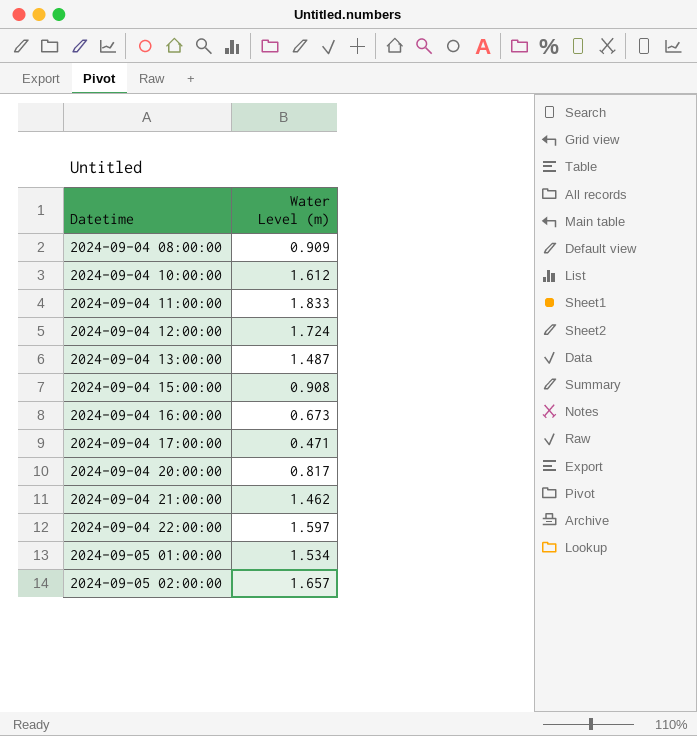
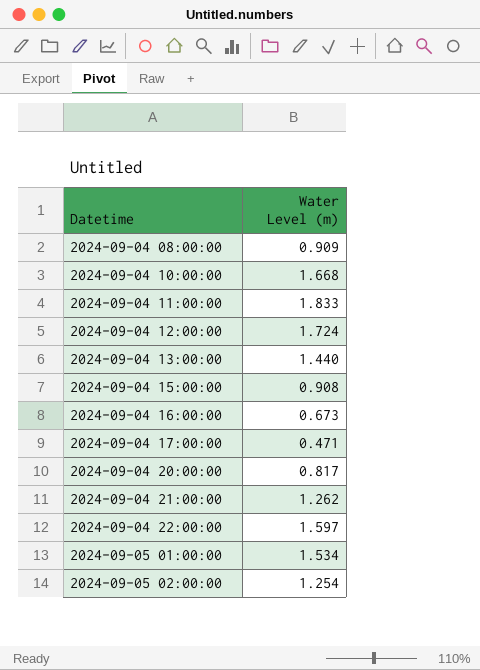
2024-09-04 10:00:00 | Water Level (m): 1.612 -> 1.668
2024-09-04 13:00:00 | Water Level (m): 1.487 -> 1.440
2024-09-04 21:00:00 | Water Level (m): 1.462 -> 1.262
2024-09-05 02:00:00 | Water Level (m): 1.657 -> 1.254

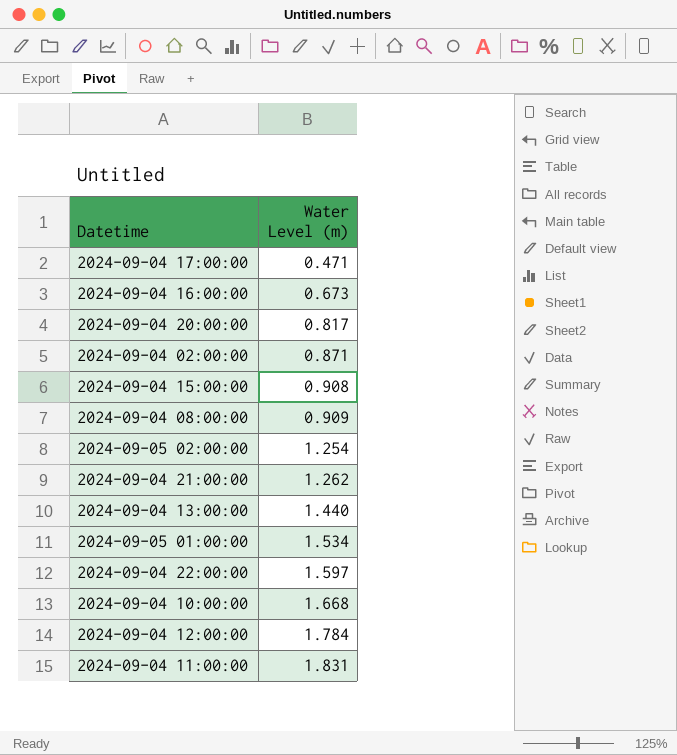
row order: Datetime ascending -> Water Level (m) ascending
row 2024-09-04 02:00:00: none -> 0.871
2024-09-04 12:00:00 | Water Level (m): 1.724 -> 1.784
2024-09-04 11:00:00 | Water Level (m): 1.833 -> 1.831

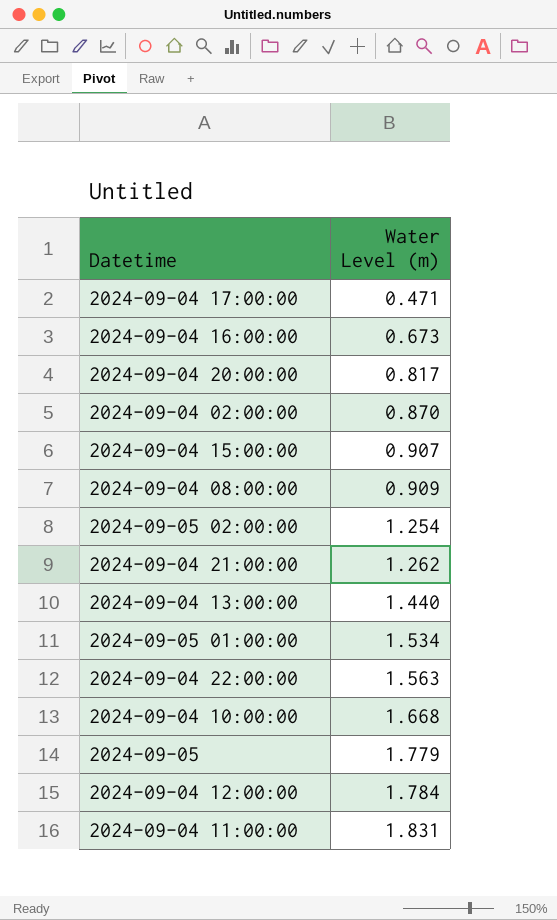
2024-09-04 02:00:00 | Water Level (m): 0.871 -> 0.870
2024-09-04 15:00:00 | Water Level (m): 0.908 -> 0.907
2024-09-04 22:00:00 | Water Level (m): 1.597 -> 1.563
row 2024-09-05: none -> 1.779

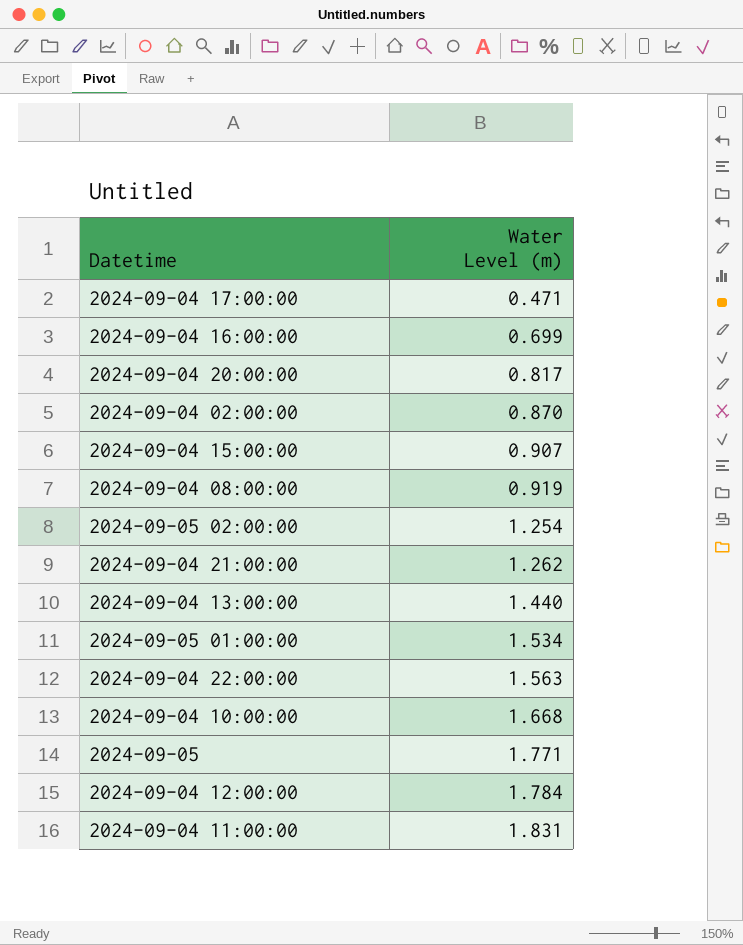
2024-09-04 16:00:00 | Water Level (m): 0.673 -> 0.699
2024-09-04 08:00:00 | Water Level (m): 0.909 -> 0.919
2024-09-05 | Water Level (m): 1.779 -> 1.771

